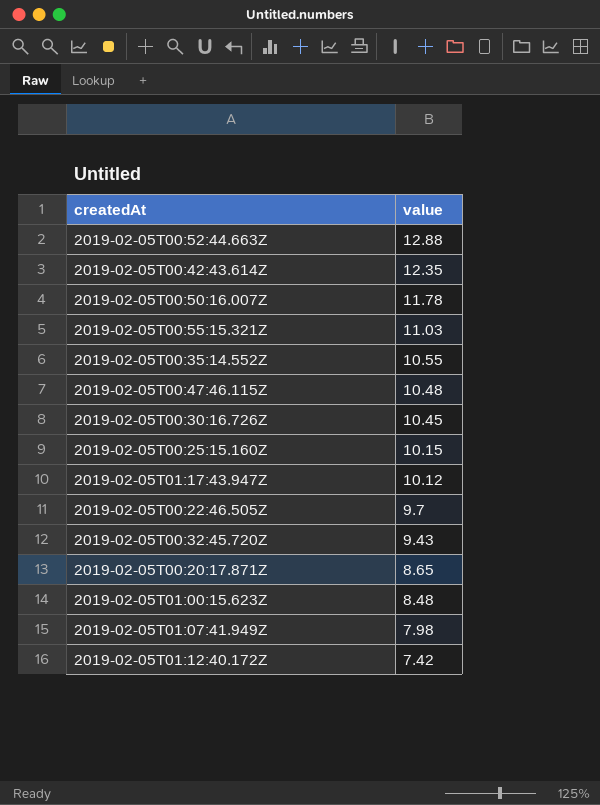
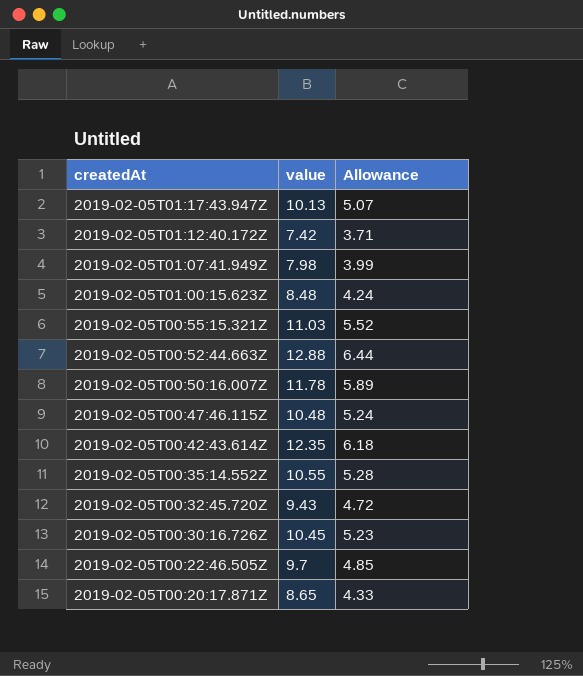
row order: value descending -> createdAt descending
column Allowance | formula: none -> [value] * 0.5
row 2019-02-05T00:25:15.160Z: 10.15 -> none
2019-02-05T01:17:43.947Z | value: 10.12 -> 10.13

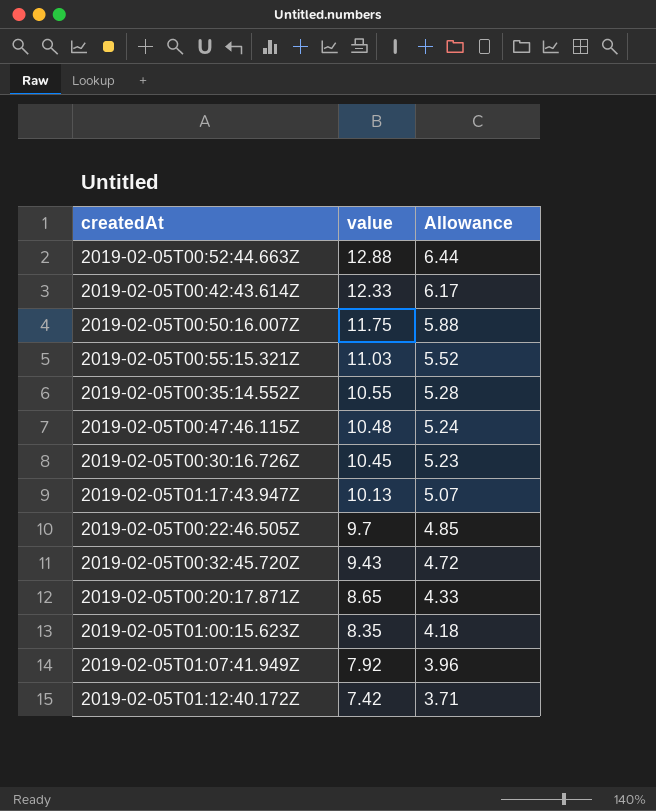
row order: createdAt descending -> value descending
2019-02-05T00:42:43.614Z | value: 12.35 -> 12.33
2019-02-05T00:42:43.614Z | Allowance: 6.18 -> 6.17
2019-02-05T00:50:16.007Z | value: 11.78 -> 11.75
2019-02-05T00:50:16.007Z | Allowance: 5.89 -> 5.88
2019-02-05T01:00:15.623Z | value: 8.48 -> 8.35
2019-02-05T01:00:15.623Z | Allowance: 4.24 -> 4.18
2019-02-05T01:07:41.949Z | value: 7.98 -> 7.92
2019-02-05T01:07:41.949Z | Allowance: 3.99 -> 3.96

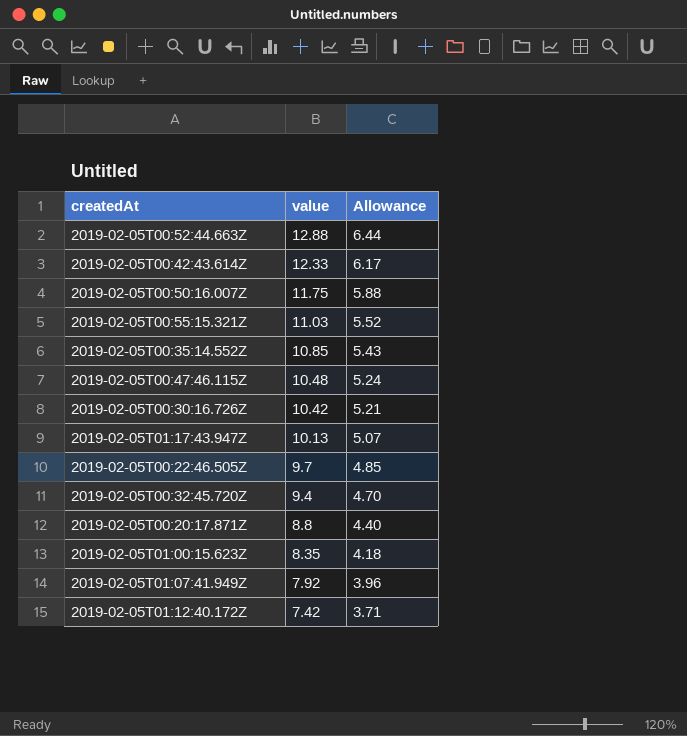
2019-02-05T00:35:14.552Z | value: 10.55 -> 10.85
2019-02-05T00:35:14.552Z | Allowance: 5.28 -> 5.43
2019-02-05T00:30:16.726Z | value: 10.45 -> 10.42
2019-02-05T00:30:16.726Z | Allowance: 5.23 -> 5.21
2019-02-05T00:32:45.720Z | value: 9.43 -> 9.4
2019-02-05T00:32:45.720Z | Allowance: 4.72 -> 4.70
2019-02-05T00:20:17.871Z | value: 8.65 -> 8.8
2019-02-05T00:20:17.871Z | Allowance: 4.33 -> 4.40

